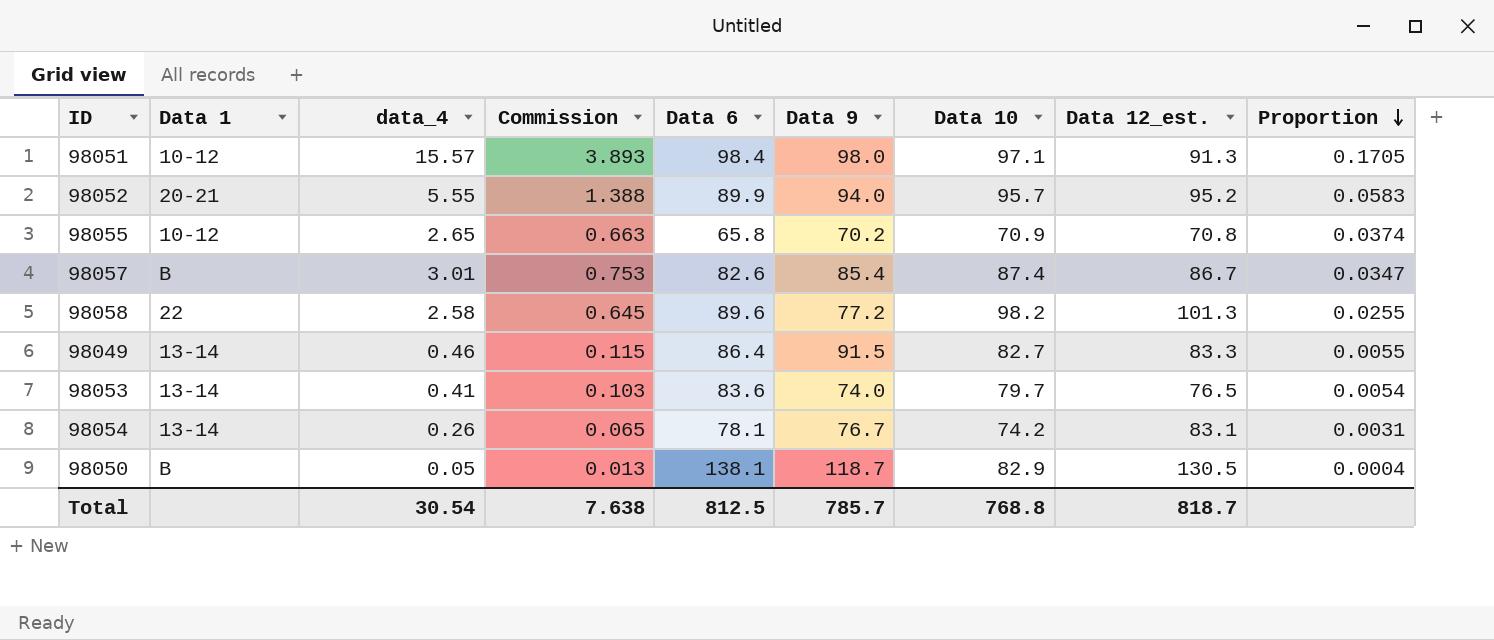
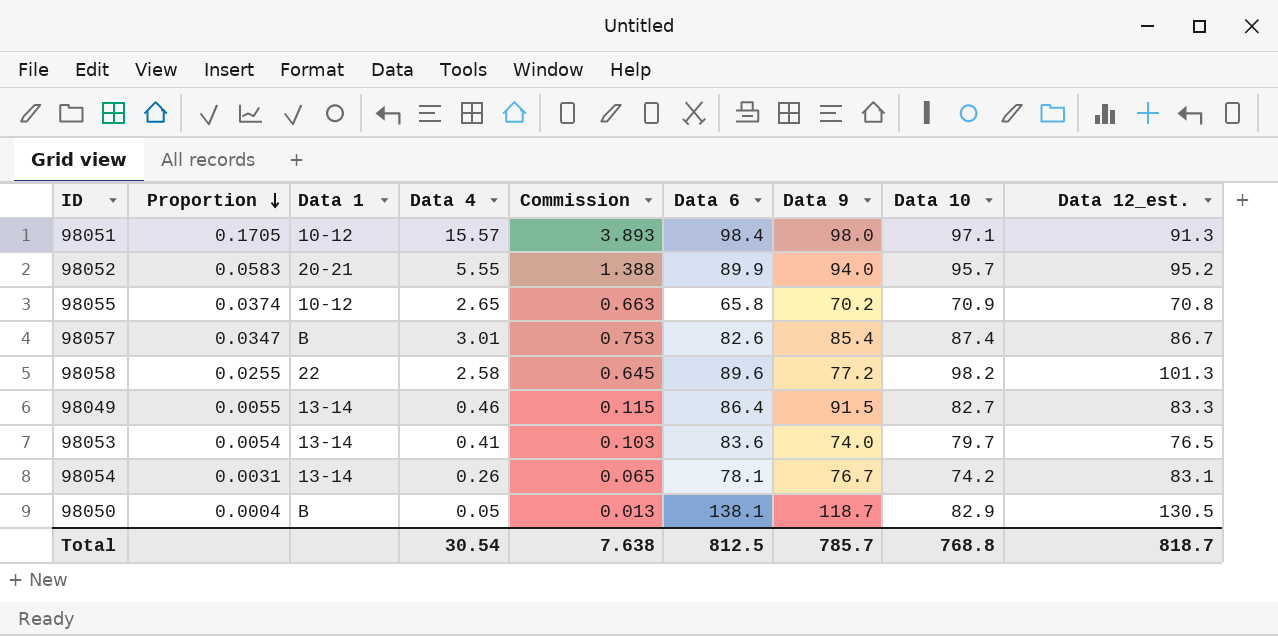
column Proportion | position: 9 -> 2
column name: data_4 -> Data 4

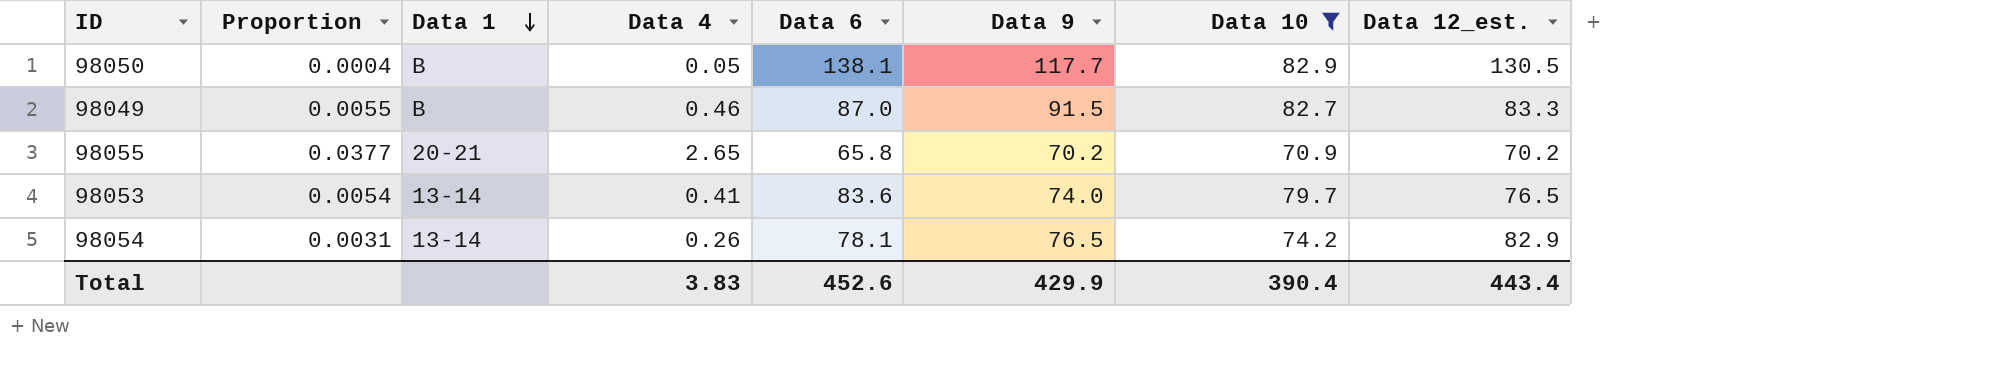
filter: none -> Data 10 <= 82.9
row order: Proportion descending -> Data 1 descending
column Commission | formula: [Data 4] * 0.25 -> none
98050 | Data 9: 118.7 -> 117.7
98049 | Data 1: 13-14 -> B
98049 | Data 6: 86.4 -> 87.0
98055 | Proportion: 0.0374 -> 0.0377
98055 | Data 1: 10-12 -> 20-21
98055 | Data 12_est.: 70.8 -> 70.2
98054 | Data 9: 76.7 -> 76.5
98054 | Data 12_est.: 83.1 -> 82.9
Total | Data 4: 30.54 -> 3.83
Total | Data 6: 812.5 -> 452.6
Total | Data 9: 785.7 -> 429.9
Total | Data 10: 768.8 -> 390.4
Total | Data 12_est.: 818.7 -> 443.4

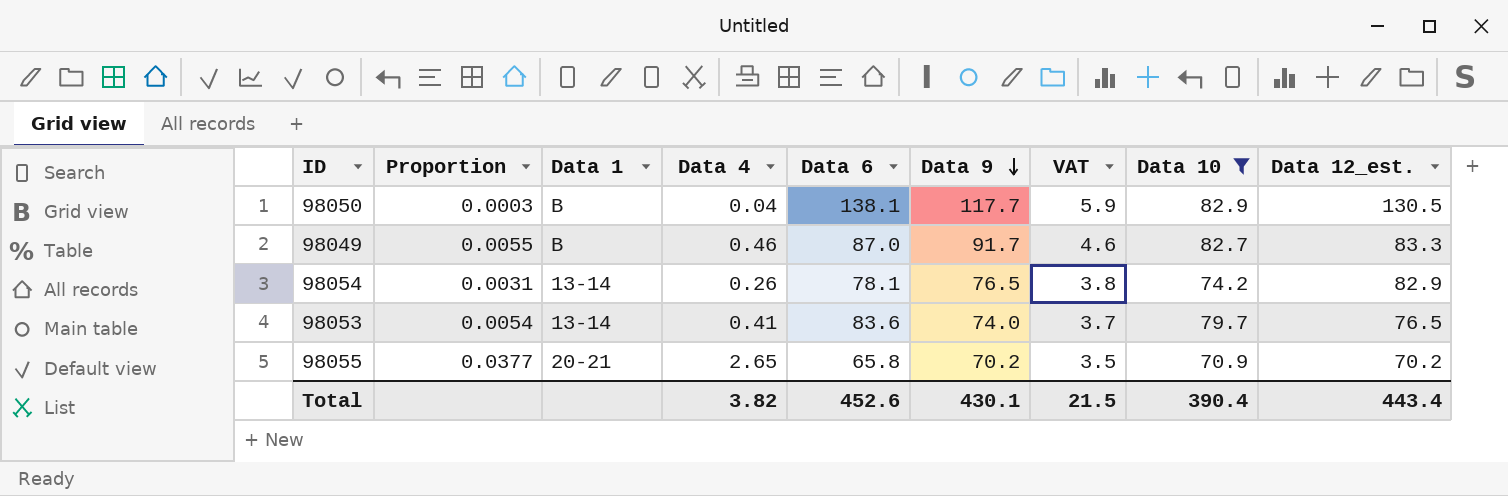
row order: Data 1 descending -> Data 9 descending
column VAT | formula: none -> [Data 9] * 0.05
98050 | Proportion: 0.0004 -> 0.0003
98050 | Data 4: 0.05 -> 0.04
98049 | Data 9: 91.5 -> 91.7
Total | Data 4: 3.83 -> 3.82
Total | Data 9: 429.9 -> 430.1

